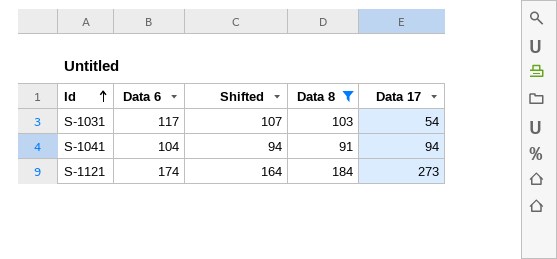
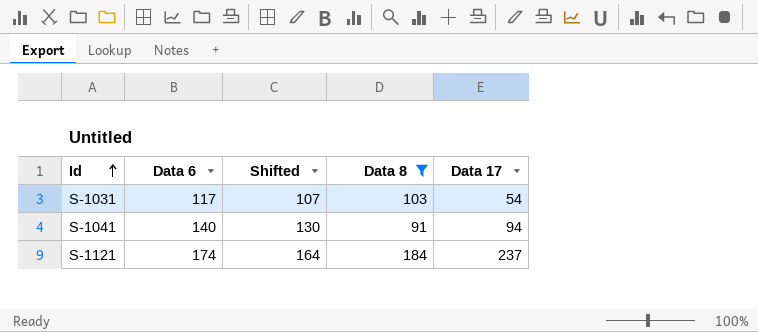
S-1041 | Data 6: 104 -> 140
S-1041 | Shifted: 94 -> 130
S-1121 | Data 17: 273 -> 237

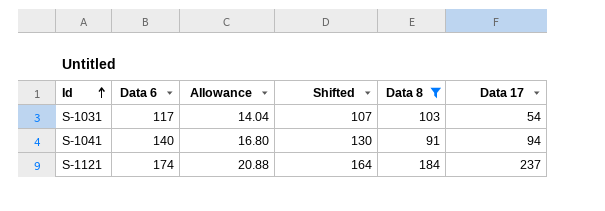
column Allowance | formula: none -> [Data 6] * 0.12

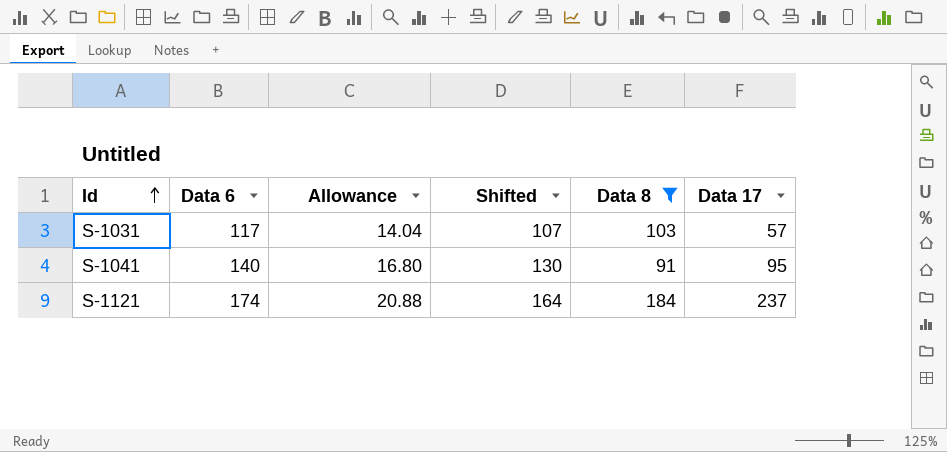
S-1031 | Data 17: 54 -> 57
S-1041 | Data 17: 94 -> 95

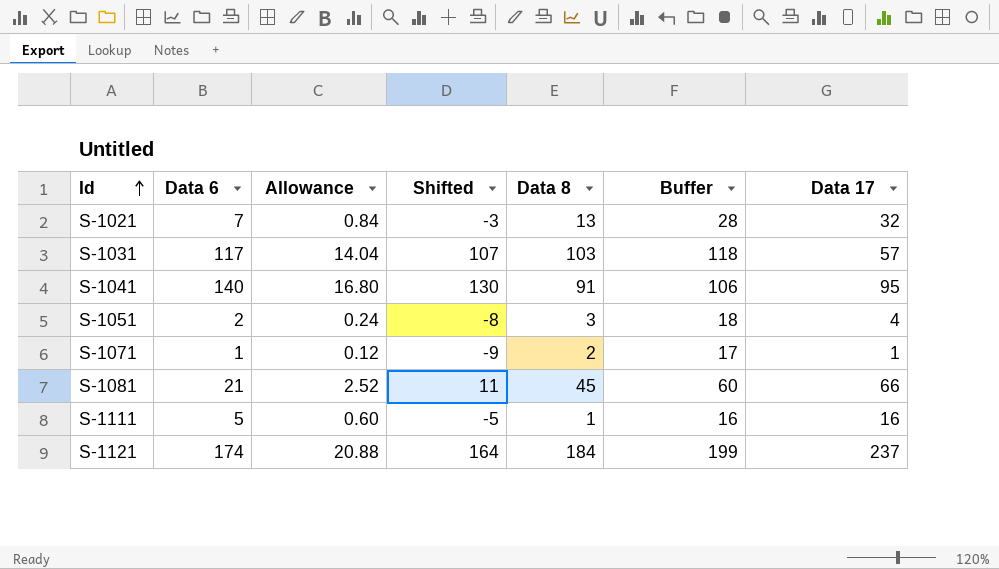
filter: Data 8 >= 91 -> none
column Buffer | formula: none -> [Data 8] + 15

